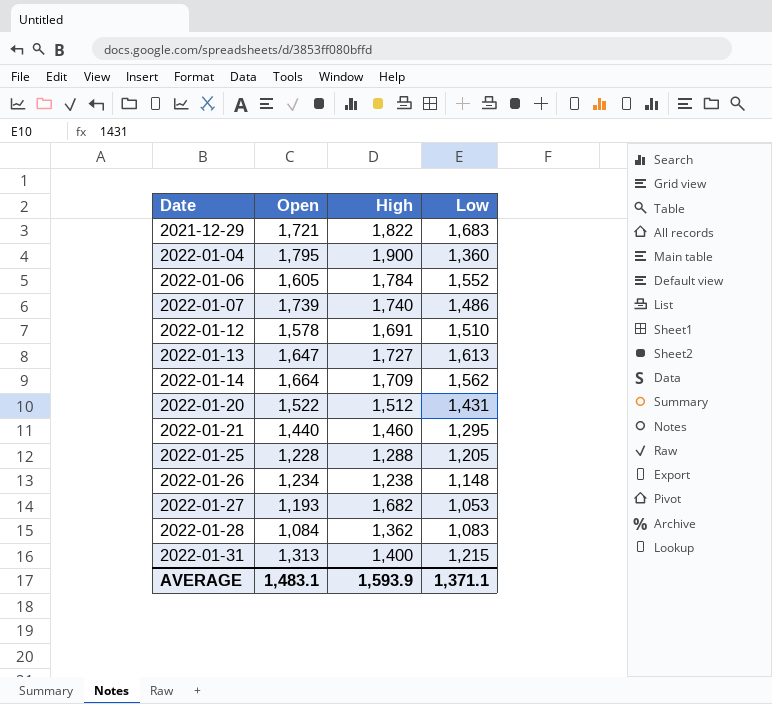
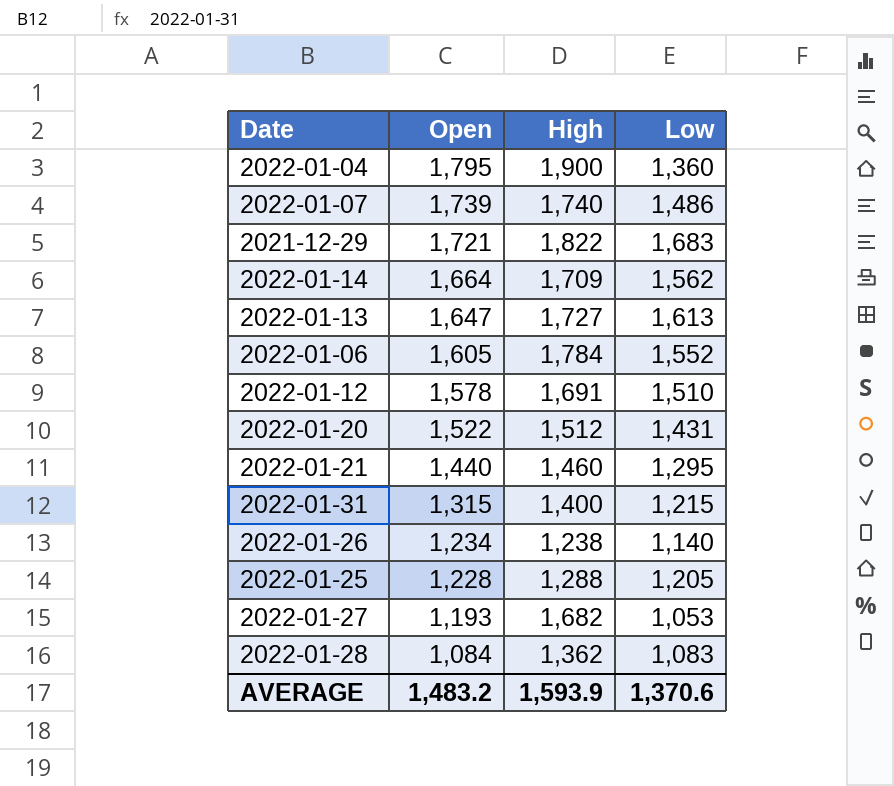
row order: Date ascending -> Open descending
2022-01-31 | Open: 1,313 -> 1,315
2022-01-26 | Low: 1,148 -> 1,140
AVERAGE | Open: 1,483.1 -> 1,483.2
AVERAGE | Low: 1,371.1 -> 1,370.6

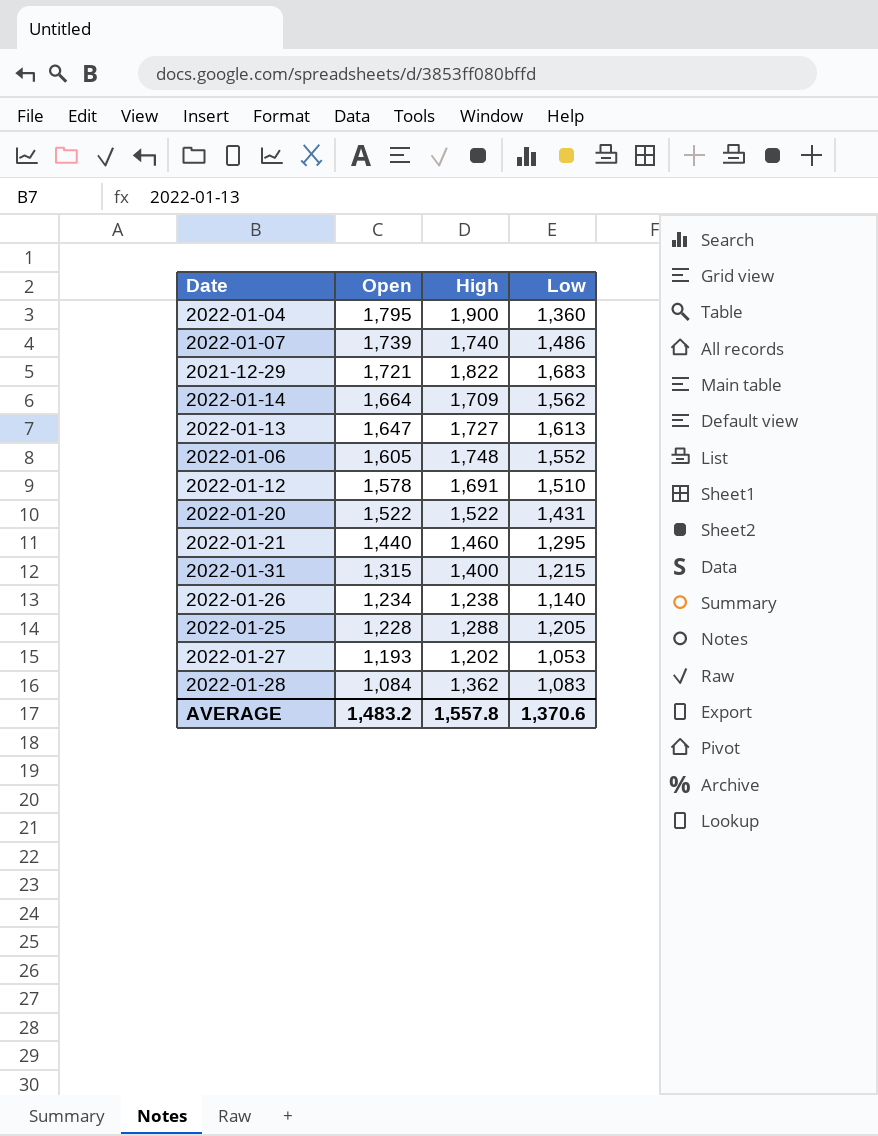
2022-01-06 | High: 1,784 -> 1,748
2022-01-20 | High: 1,512 -> 1,522
2022-01-27 | High: 1,682 -> 1,202
AVERAGE | High: 1,593.9 -> 1,557.8

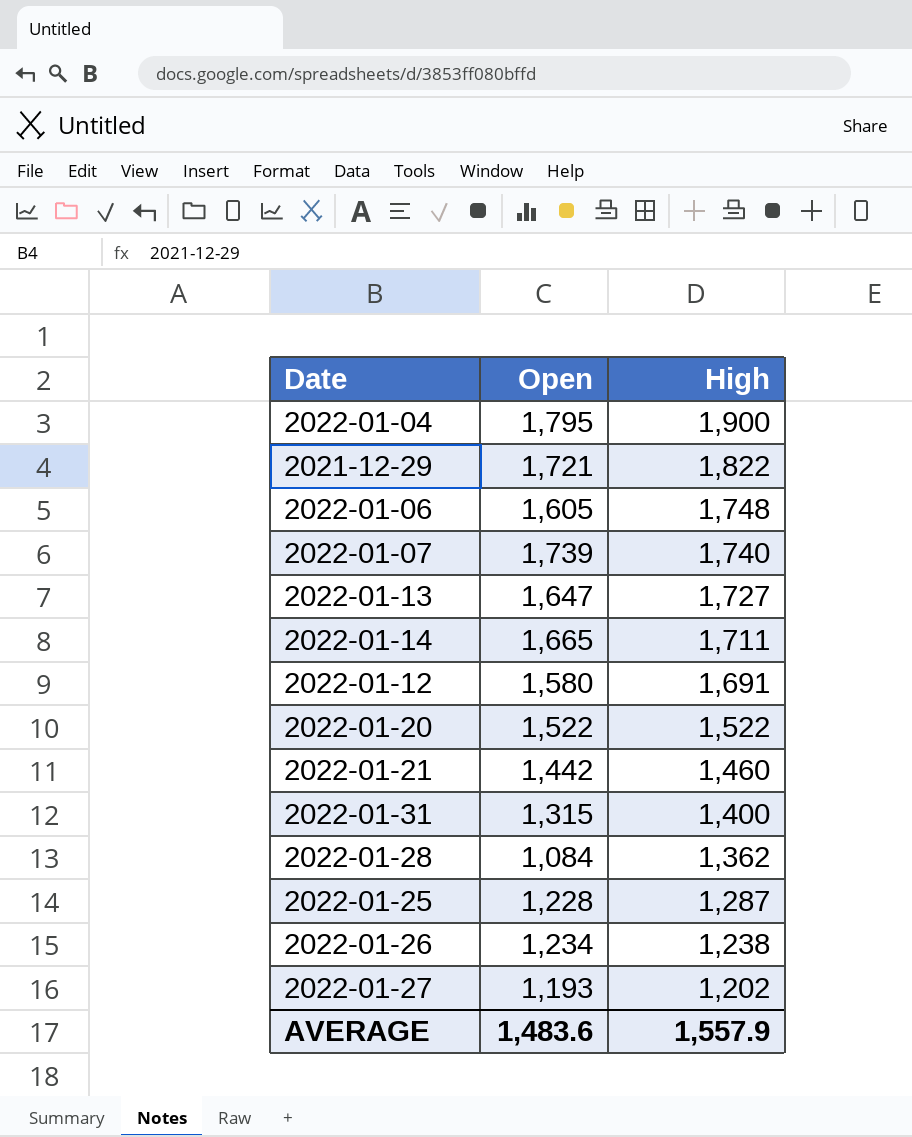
row order: Open descending -> High descending
column Low | position: 4 -> none
2022-01-14 | Open: 1,664 -> 1,665
2022-01-14 | High: 1,709 -> 1,711
2022-01-12 | Open: 1,578 -> 1,580
2022-01-21 | Open: 1,440 -> 1,442
2022-01-25 | High: 1,288 -> 1,287
AVERAGE | Open: 1,483.2 -> 1,483.6
AVERAGE | High: 1,557.8 -> 1,557.9

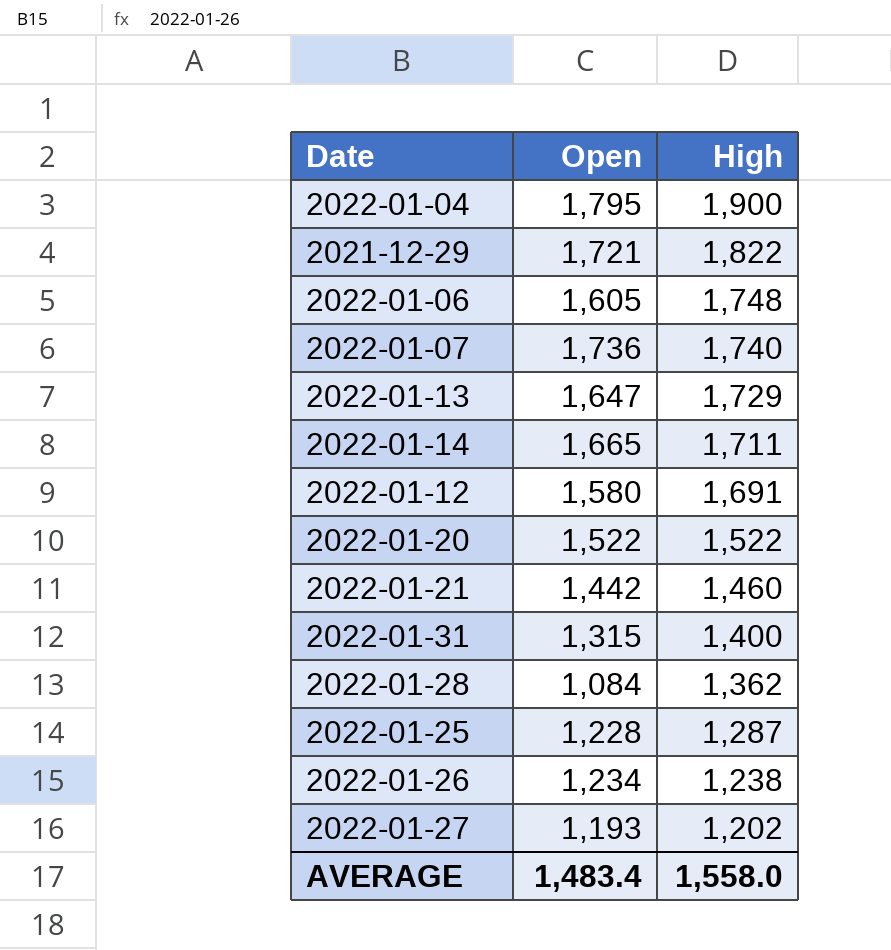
2022-01-07 | Open: 1,739 -> 1,736
2022-01-13 | High: 1,727 -> 1,729
AVERAGE | Open: 1,483.6 -> 1,483.4
AVERAGE | High: 1,557.9 -> 1,558.0

